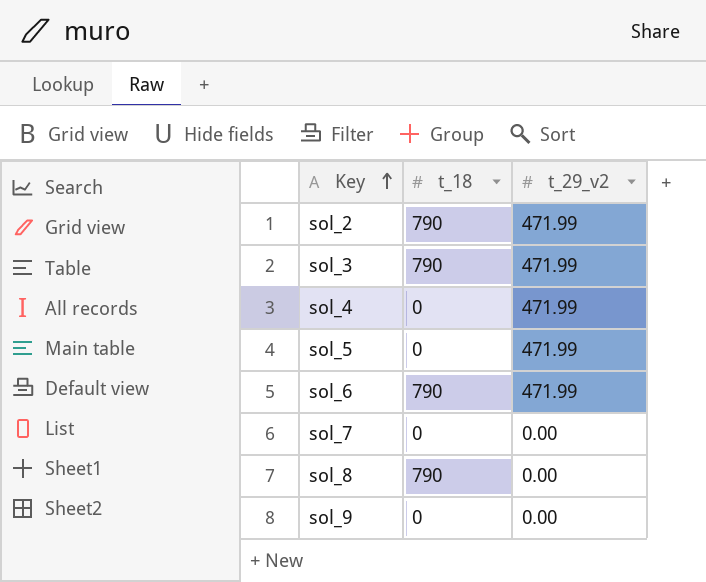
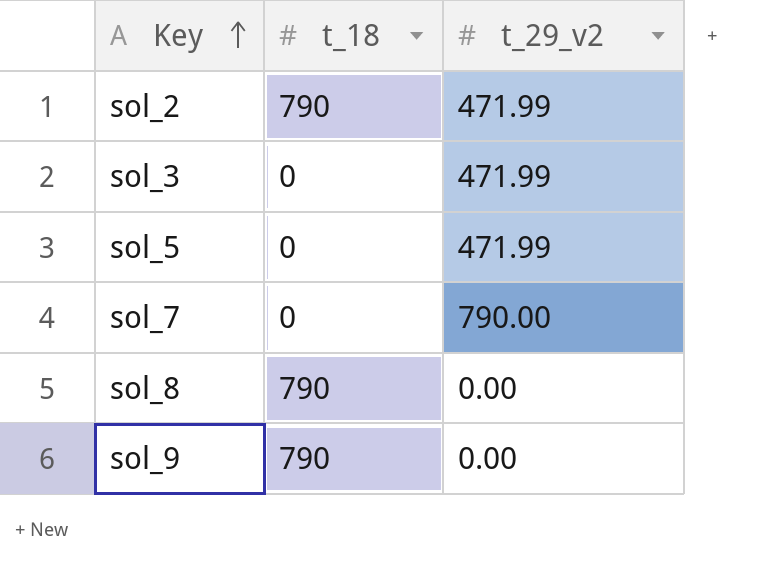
row sol_4: 0 | 471.99 -> none
row sol_6: 790 | 471.99 -> none
sol_3 | t_18: 790 -> 0
sol_7 | t_29_v2: 0.00 -> 790.00
sol_9 | t_18: 0 -> 790

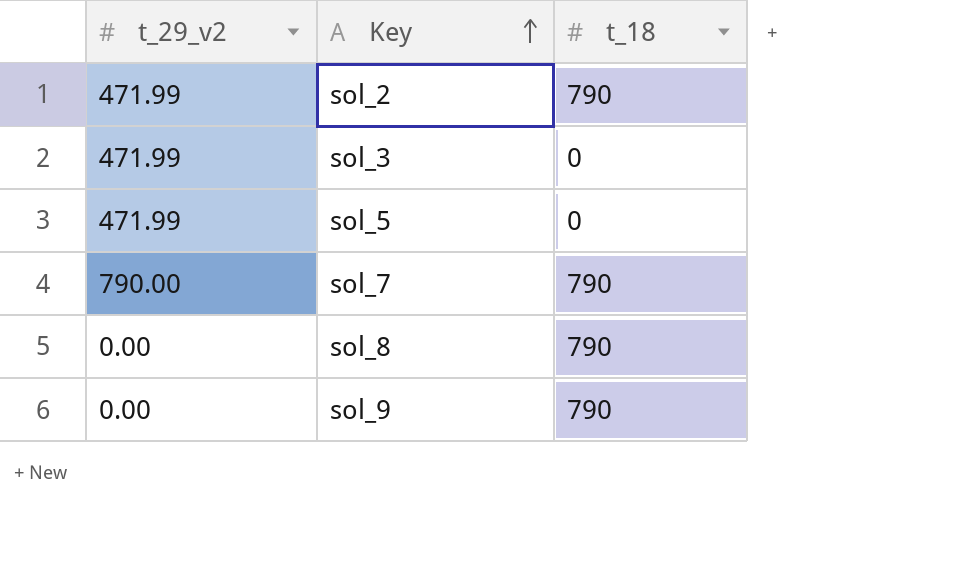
column t_29_v2 | position: 3 -> 1
sol_7 | t_18: 0 -> 790

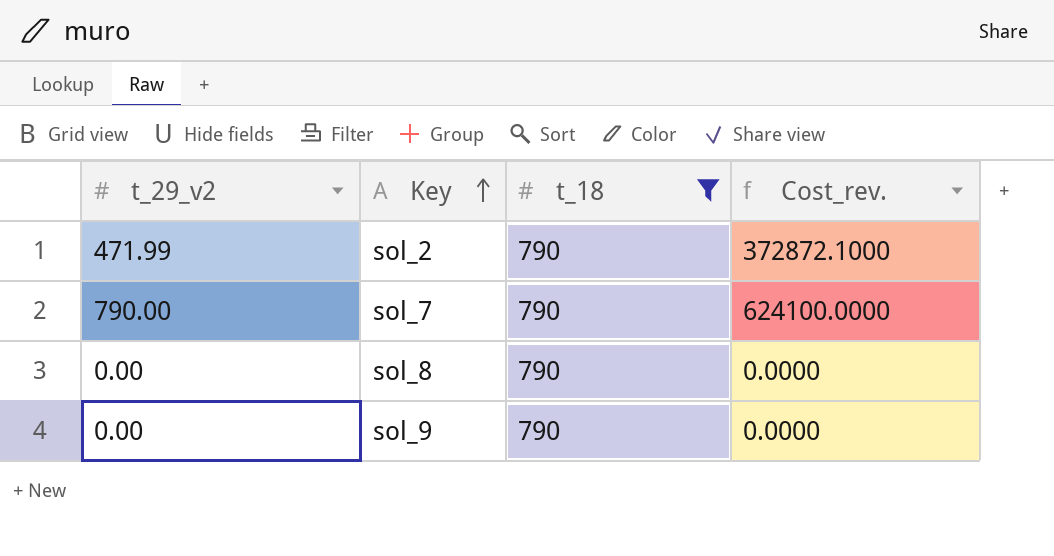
filter: none -> t_18 = 790
column Cost_rev. | formula: none -> [t_29_v2] * [t_18]

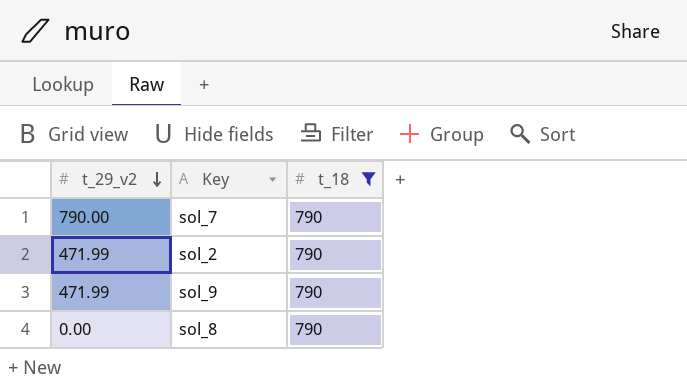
row order: Key ascending -> t_29_v2 descending
column Cost_rev. | formula: [t_29_v2] * [t_18] -> none
sol_9 | t_29_v2: 0.00 -> 471.99

